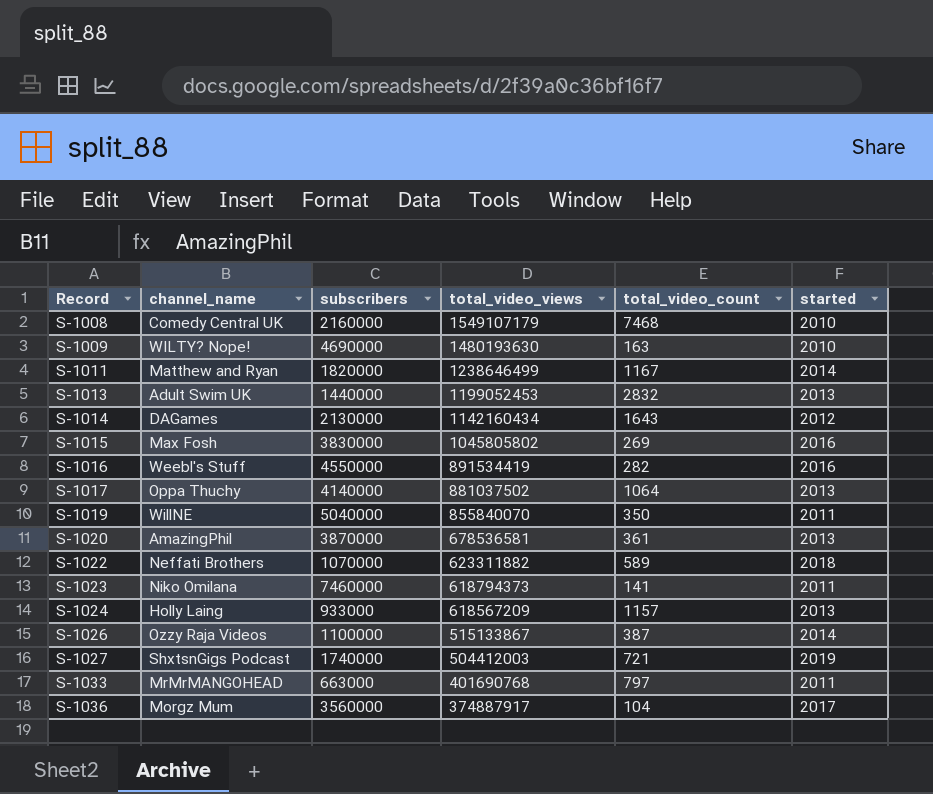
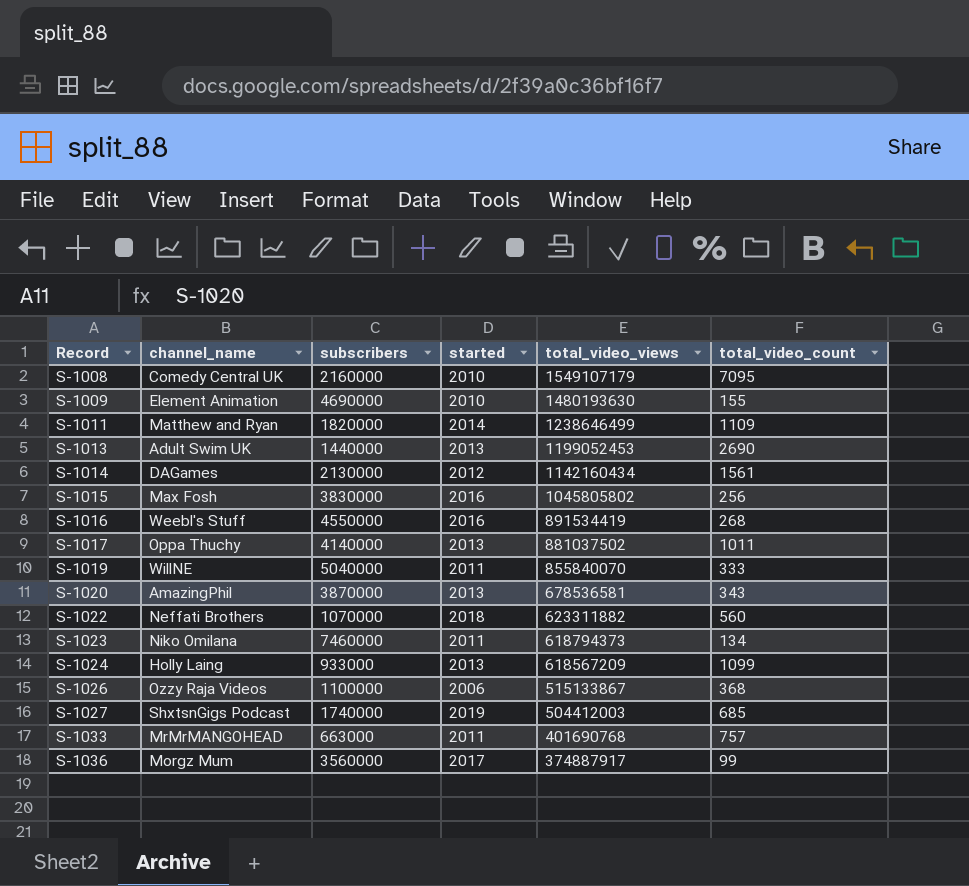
column started | position: 6 -> 4
S-1008 | total_video_count: 7468 -> 7095
S-1009 | channel_name: WILTY? Nope! -> Element Animation
S-1009 | total_video_count: 163 -> 155
S-1011 | total_video_count: 1167 -> 1109
S-1013 | total_video_count: 2832 -> 2690
S-1014 | total_video_count: 1643 -> 1561
S-1015 | total_video_count: 269 -> 256
S-1016 | total_video_count: 282 -> 268
S-1017 | total_video_count: 1064 -> 1011
S-1019 | total_video_count: 350 -> 333
S-1020 | total_video_count: 361 -> 343
S-1022 | total_video_count: 589 -> 560
S-1023 | total_video_count: 141 -> 134
S-1024 | total_video_count: 1157 -> 1099
S-1026 | started: 2014 -> 2006
S-1026 | total_video_count: 387 -> 368
S-1027 | total_video_count: 721 -> 685
S-1033 | total_video_count: 797 -> 757
S-1036 | total_video_count: 104 -> 99

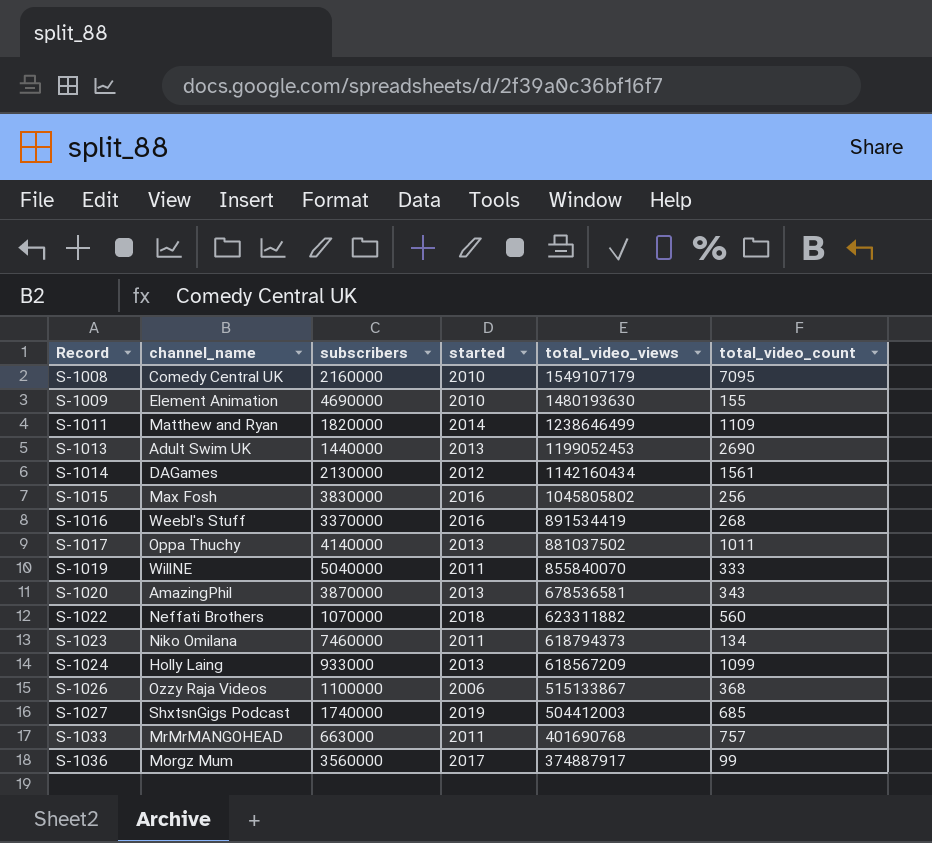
S-1016 | subscribers: 4550000 -> 3370000

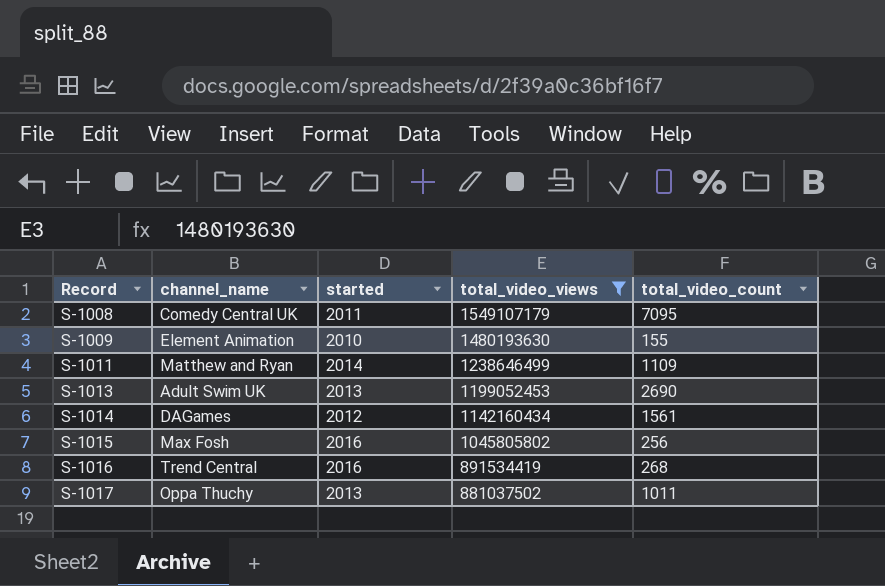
filter: none -> total_video_views >= 881037502
column subscribers | position: 3 -> none
S-1008 | started: 2010 -> 2011
S-1016 | channel_name: Weebl's Stuff -> Trend Central

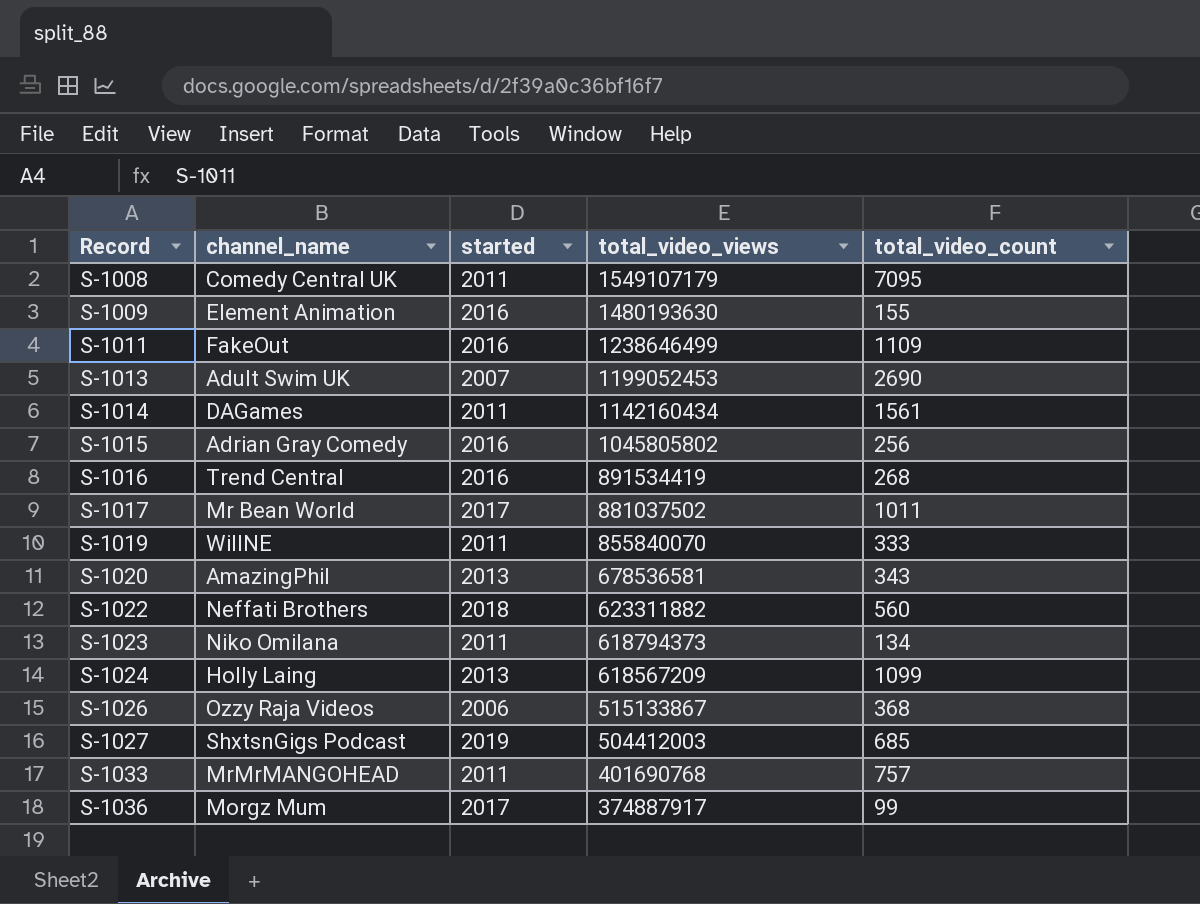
filter: total_video_views >= 881037502 -> none
S-1009 | started: 2010 -> 2016
S-1011 | channel_name: Matthew and Ryan -> FakeOut
S-1011 | started: 2014 -> 2016
S-1013 | started: 2013 -> 2007
S-1014 | started: 2012 -> 2011
S-1015 | channel_name: Max Fosh -> Adrian Gray Comedy
S-1017 | channel_name: Oppa Thuchy -> Mr Bean World
S-1017 | started: 2013 -> 2017

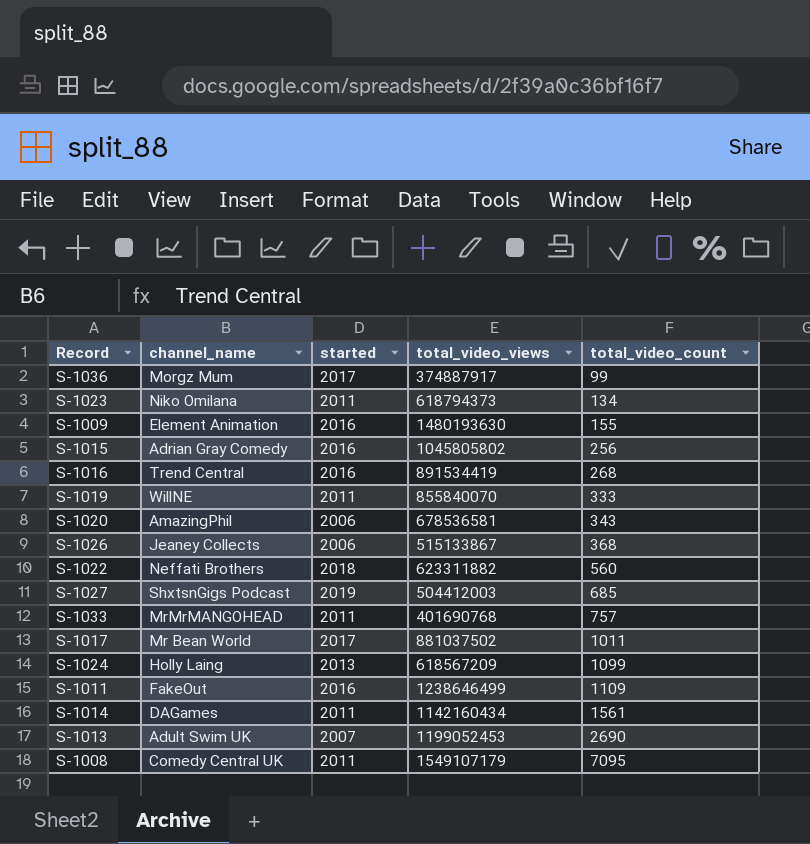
row order: Record ascending -> total_video_count ascending
S-1020 | started: 2013 -> 2006
S-1026 | channel_name: Ozzy Raja Videos -> Jeaney Collects

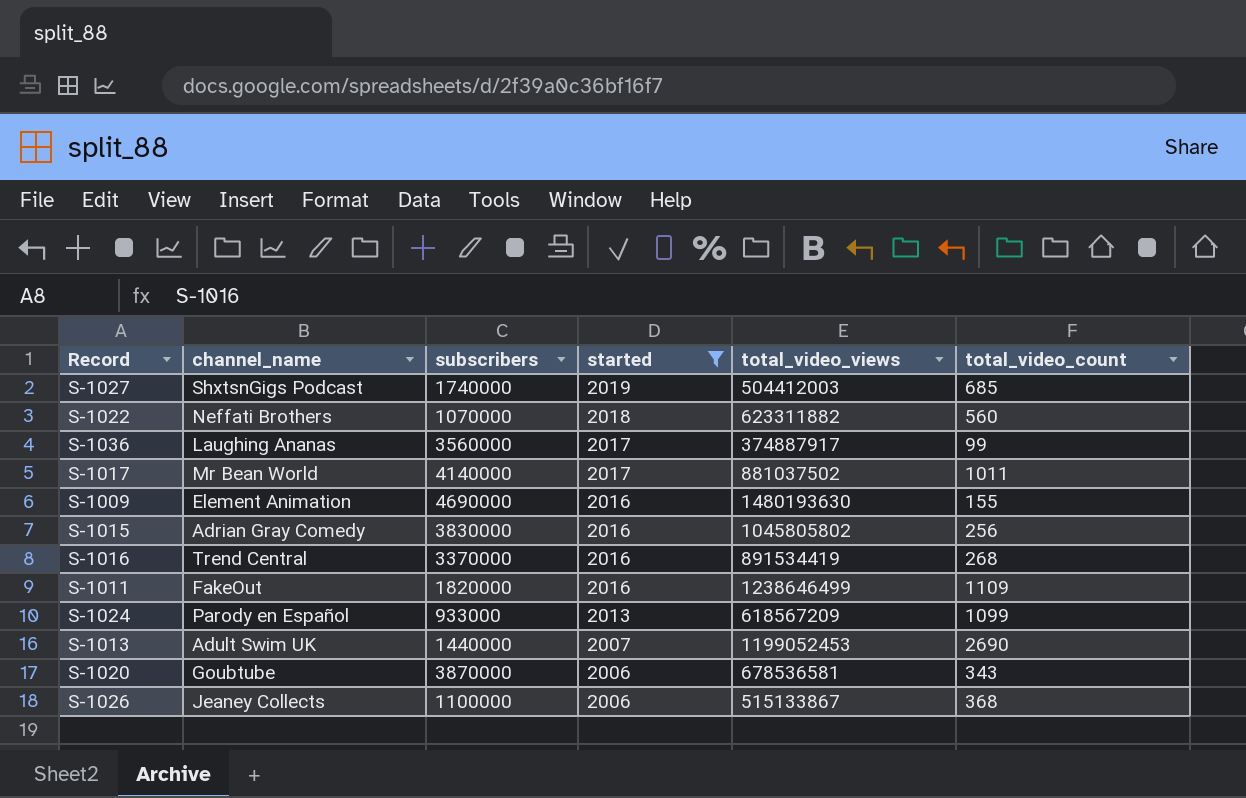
filter: none -> started != 2011
row order: total_video_count ascending -> started descending
column subscribers | position: none -> 3
S-1036 | channel_name: Morgz Mum -> Laughing Ananas
S-1024 | channel_name: Holly Laing -> Parody en Español
S-1020 | channel_name: AmazingPhil -> Goubtube

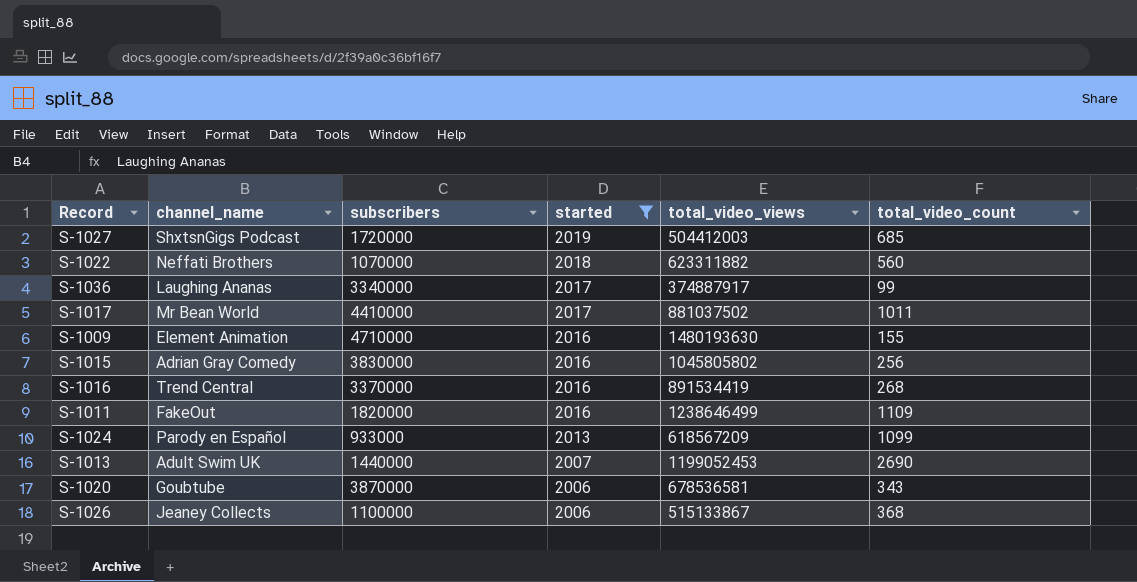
S-1027 | subscribers: 1740000 -> 1720000
S-1036 | subscribers: 3560000 -> 3340000
S-1017 | subscribers: 4140000 -> 4410000
S-1009 | subscribers: 4690000 -> 4710000

